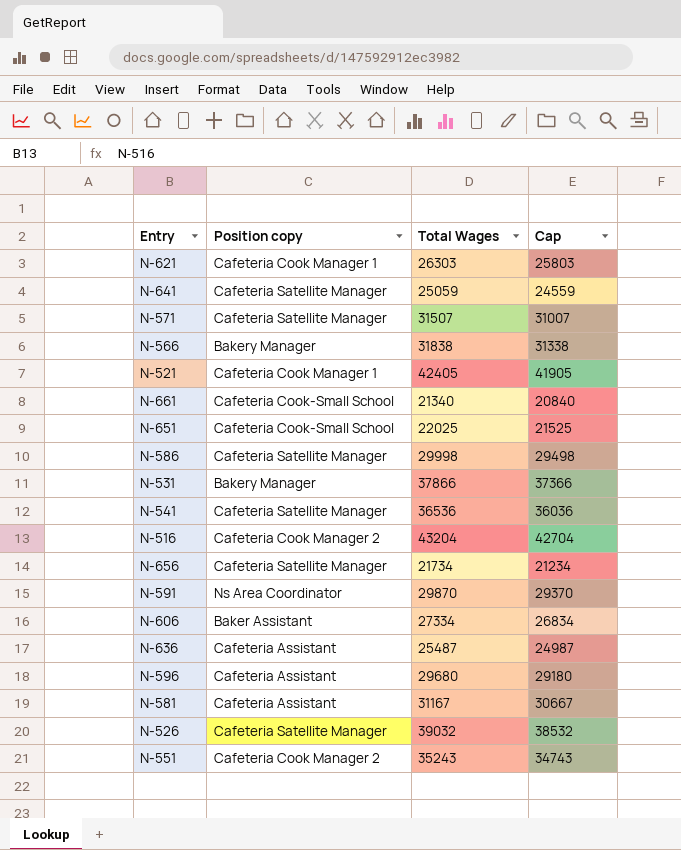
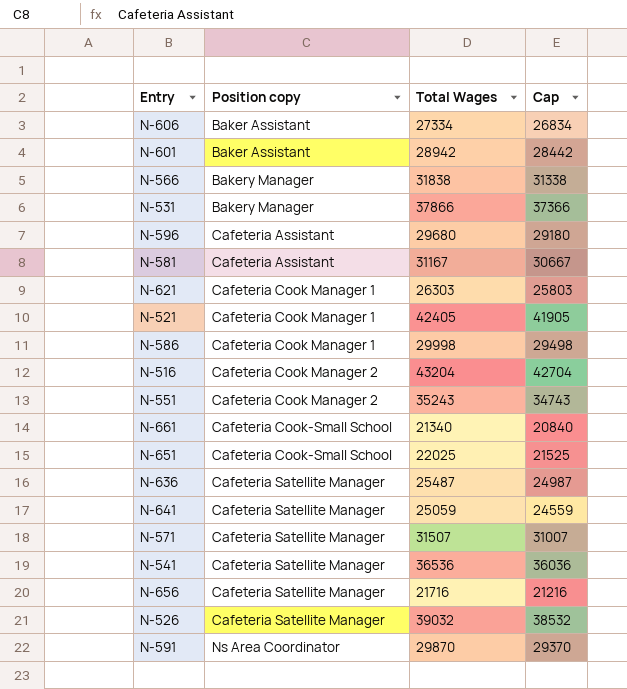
row order: none -> Position copy ascending
row N-601: none -> Baker Assistant | 28942 | 28442
N-586 | Position copy: Cafeteria Satellite Manager -> Cafeteria Cook Manager 1
N-636 | Position copy: Cafeteria Assistant -> Cafeteria Satellite Manager
N-656 | Total Wages: 21734 -> 21716
N-656 | Cap: 21234 -> 21216

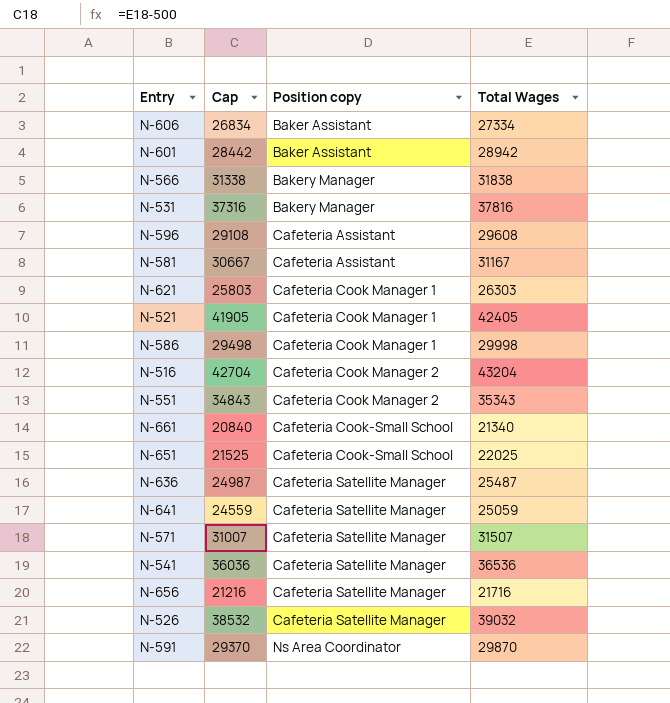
column Cap | position: 4 -> 2
N-531 | Cap: 37366 -> 37316
N-531 | Total Wages: 37866 -> 37816
N-596 | Cap: 29180 -> 29108
N-596 | Total Wages: 29680 -> 29608
N-551 | Cap: 34743 -> 34843
N-551 | Total Wages: 35243 -> 35343

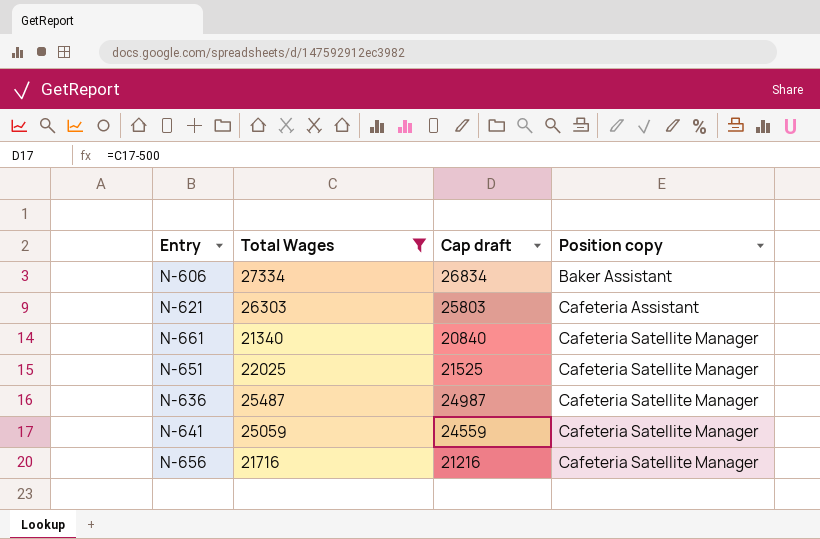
filter: none -> Total Wages <= 27334
column Total Wages | position: 4 -> 2
column name: Cap -> Cap draft
N-621 | Position copy: Cafeteria Cook Manager 1 -> Cafeteria Assistant
N-661 | Position copy: Cafeteria Cook-Small School -> Cafeteria Satellite Manager
N-651 | Position copy: Cafeteria Cook-Small School -> Cafeteria Satellite Manager

